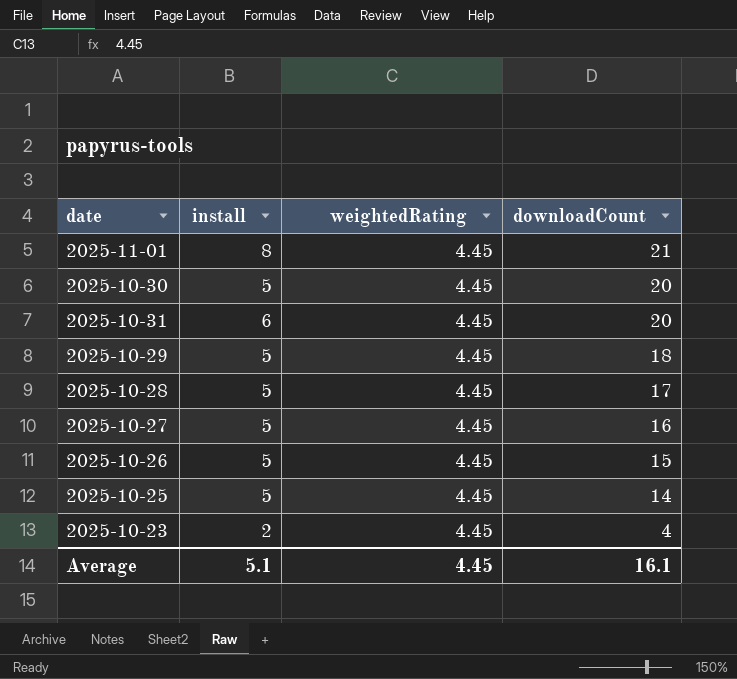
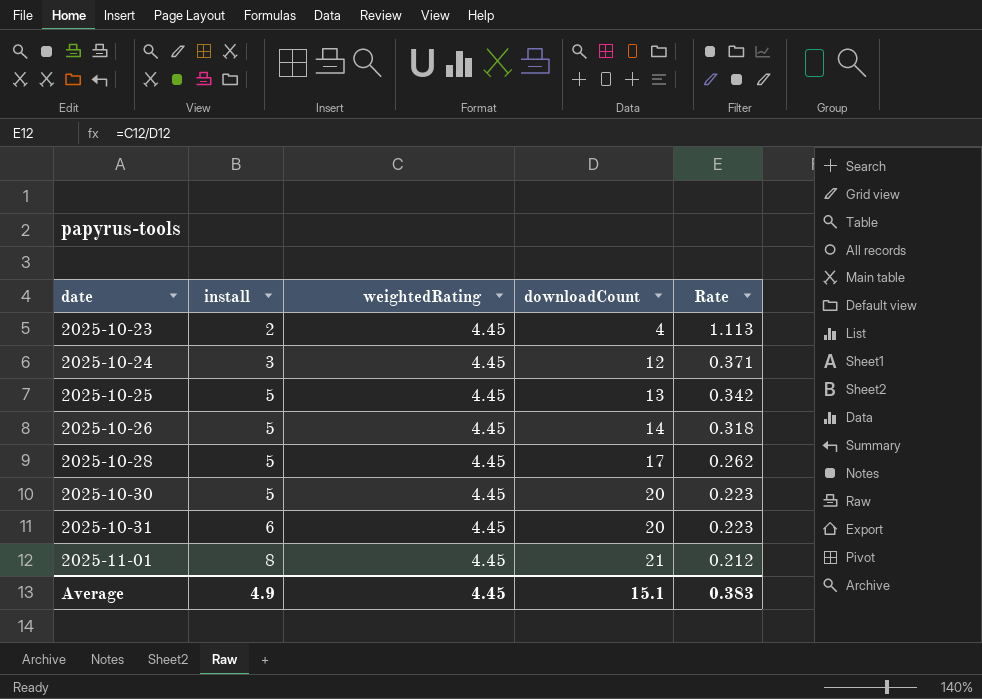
row order: downloadCount descending -> date ascending
column Rate | formula: none -> [weightedRating] / [downloadCount]
row 2025-10-29: 5 | 4.45 | 18 -> none
row 2025-10-27: 5 | 4.45 | 16 -> none
row 2025-10-24: none -> 3 | 4.45 | 12 | 0.371
2025-10-25 | downloadCount: 14 -> 13
2025-10-26 | downloadCount: 15 -> 14
Average | install: 5.1 -> 4.9
Average | downloadCount: 16.1 -> 15.1

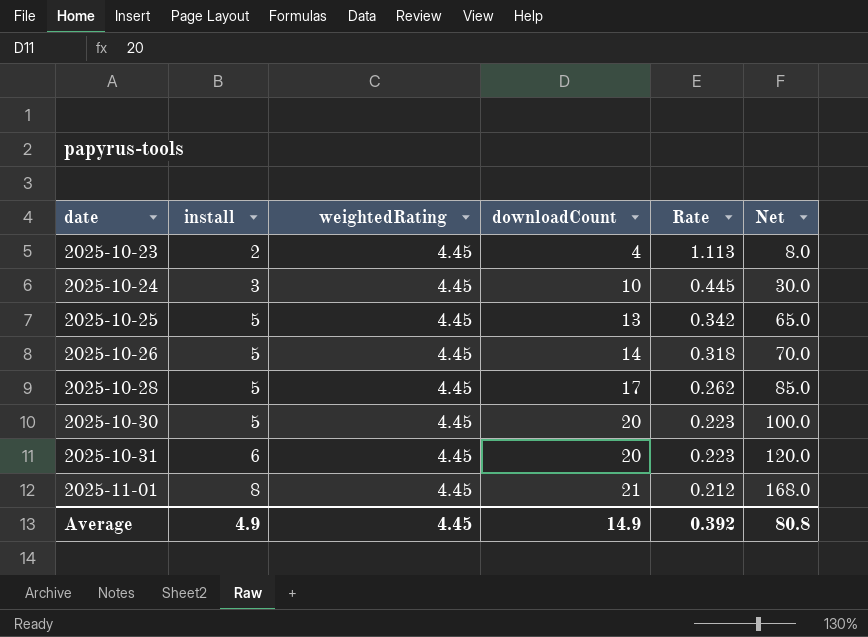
column Net | formula: none -> [install] * [downloadCount]
2025-10-24 | downloadCount: 12 -> 10
2025-10-24 | Rate: 0.371 -> 0.445
Average | downloadCount: 15.1 -> 14.9
Average | Rate: 0.383 -> 0.392

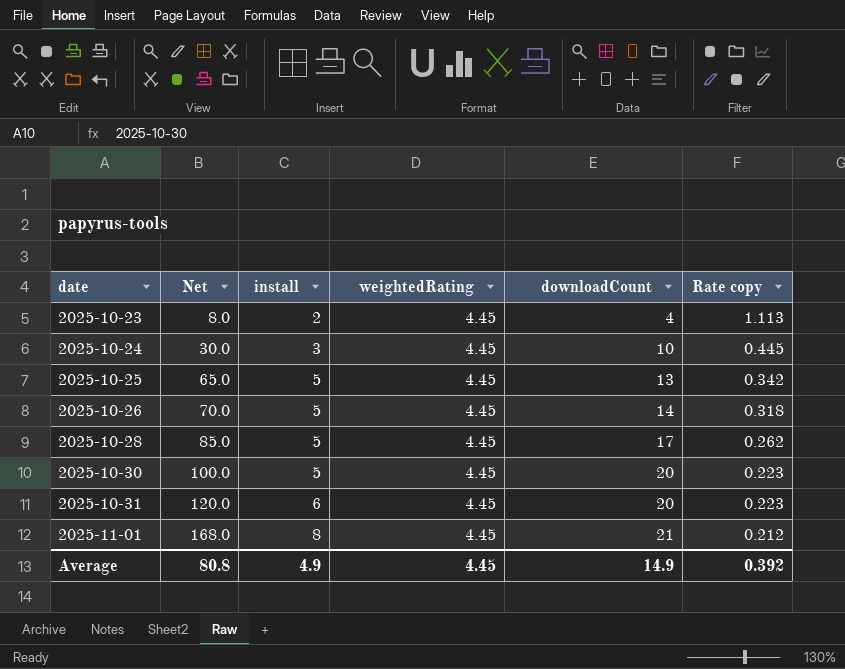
column Net | position: 6 -> 2
column name: Rate -> Rate copy

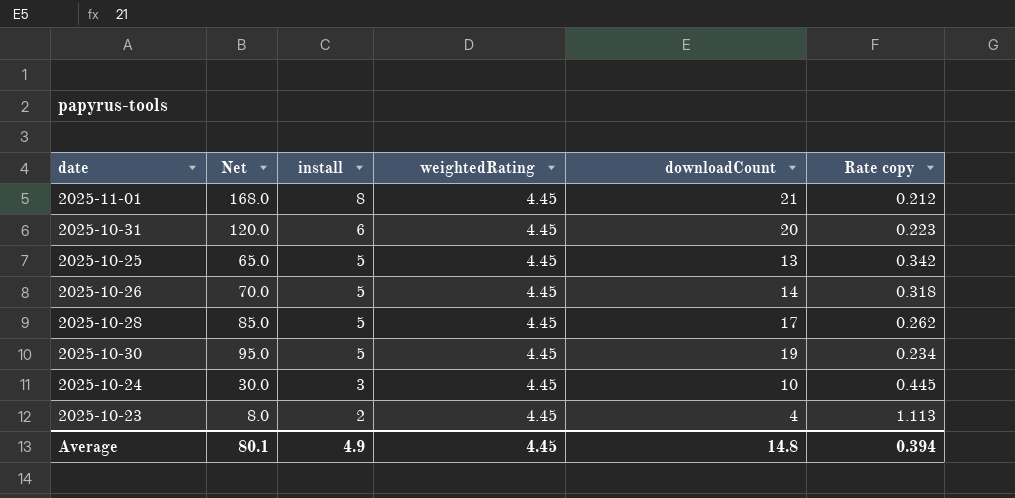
row order: date ascending -> install descending
2025-10-30 | Net: 100.0 -> 95.0
2025-10-30 | downloadCount: 20 -> 19
2025-10-30 | Rate copy: 0.223 -> 0.234
Average | Net: 80.8 -> 80.1
Average | downloadCount: 14.9 -> 14.8
Average | Rate copy: 0.392 -> 0.394

